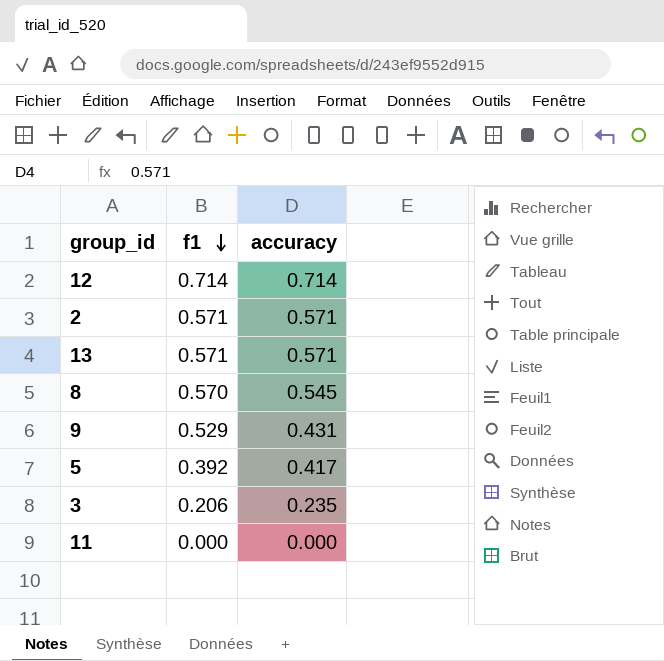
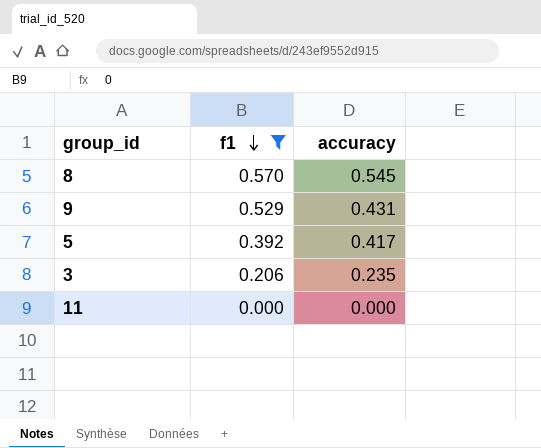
filter: none -> f1 <= 0.570

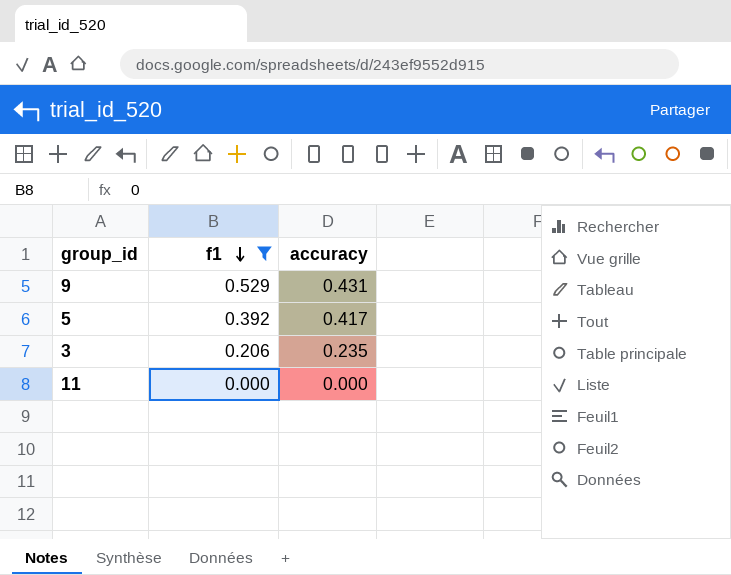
row 8: 0.570 | 0.545 -> none

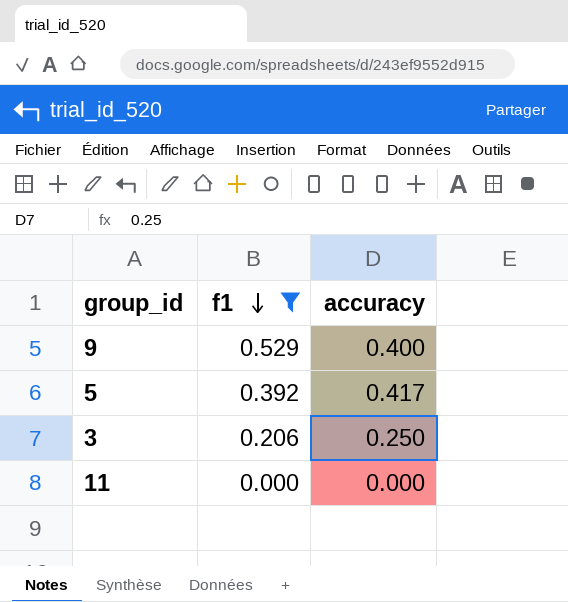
9 | accuracy: 0.431 -> 0.400
3 | accuracy: 0.235 -> 0.250

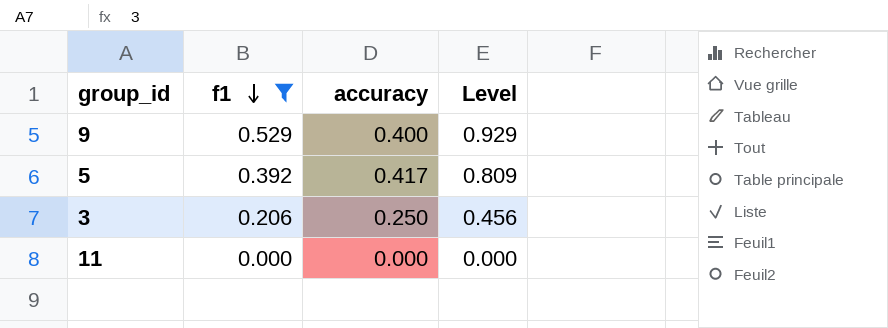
column Level | formula: none -> [f1] + [accuracy]

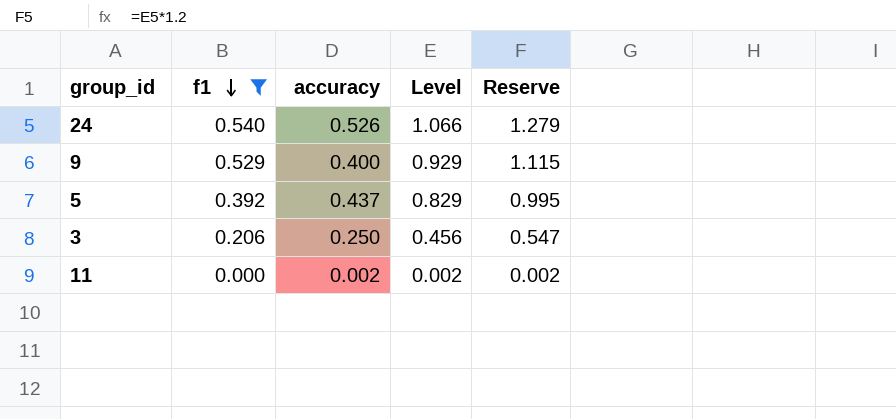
column Reserve | formula: none -> [Level] * 1.2
row 24: none -> 0.540 | 0.526 | 1.066 | 1.279
5 | accuracy: 0.417 -> 0.437
5 | Level: 0.809 -> 0.829
11 | accuracy: 0.000 -> 0.002
11 | Level: 0.000 -> 0.002

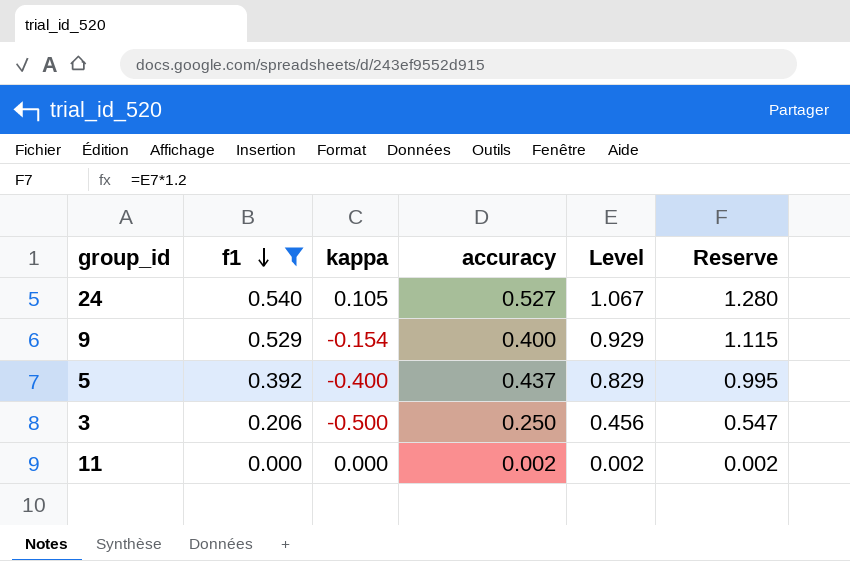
column kappa | position: none -> 3
24 | accuracy: 0.526 -> 0.527
24 | Level: 1.066 -> 1.067
24 | Reserve: 1.279 -> 1.280

